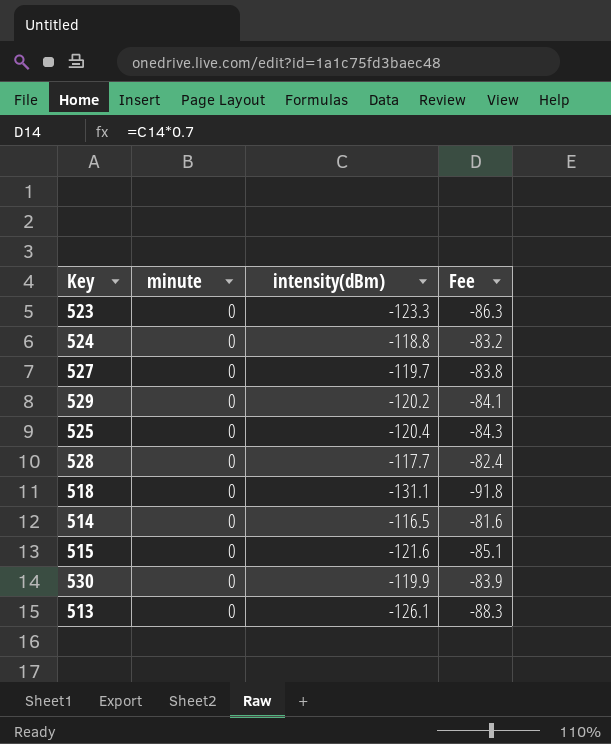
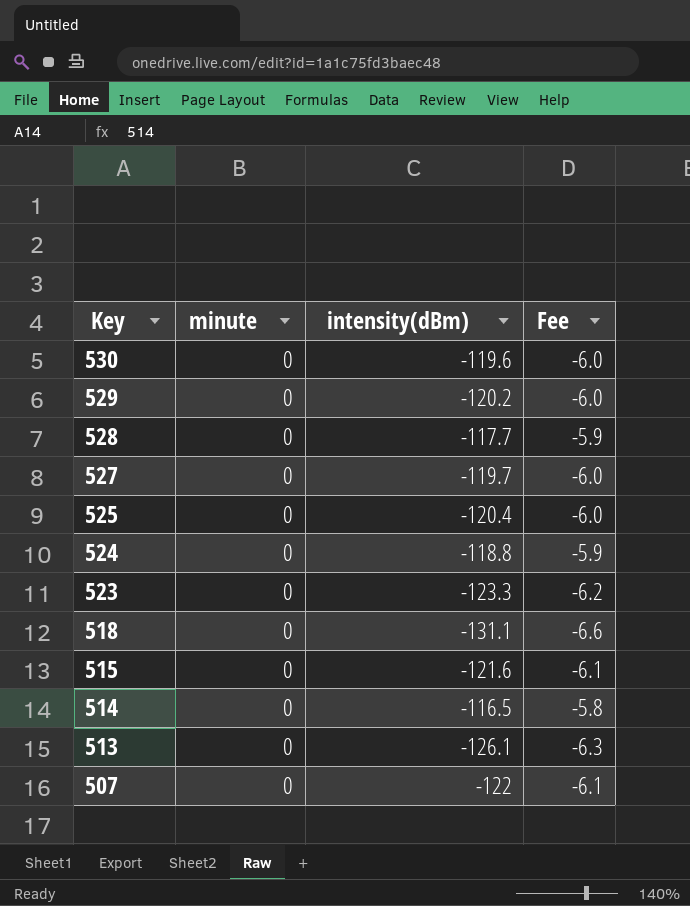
row order: none -> Key descending
column Fee | formula: [intensity(dBm)] * 0.7 -> [intensity(dBm)] * 0.05
530 | intensity(dBm): -119.9 -> -119.6
row 507: none -> 0 | -122 | -6.1

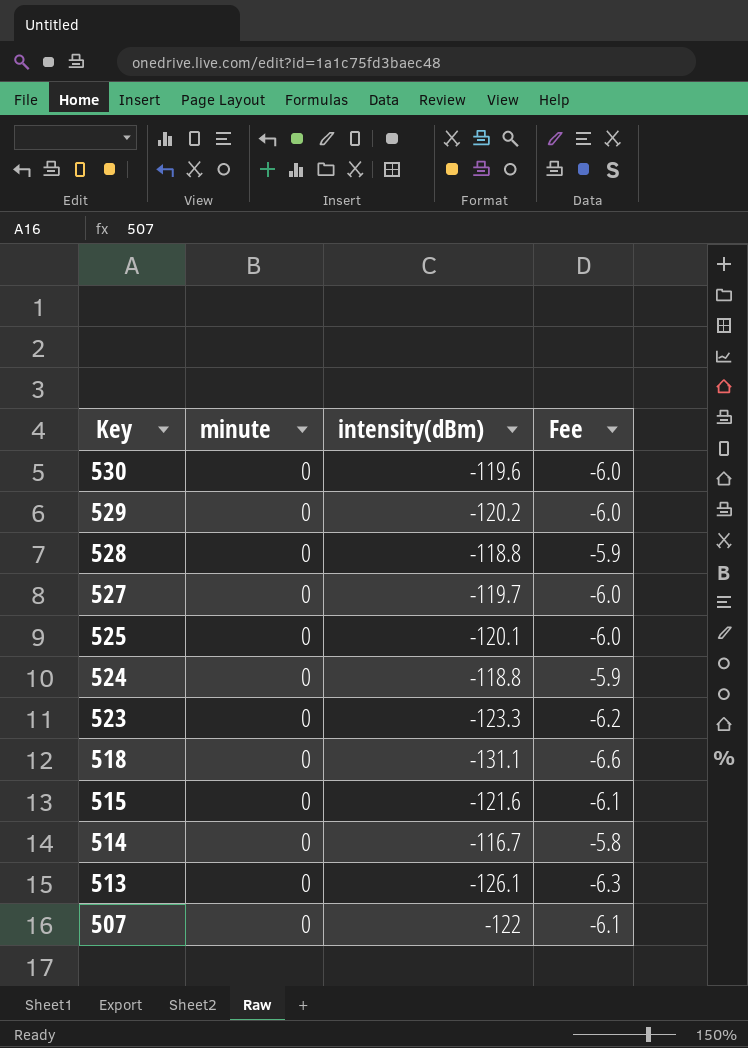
528 | intensity(dBm): -117.7 -> -118.8
525 | intensity(dBm): -120.4 -> -120.1
514 | intensity(dBm): -116.5 -> -116.7

